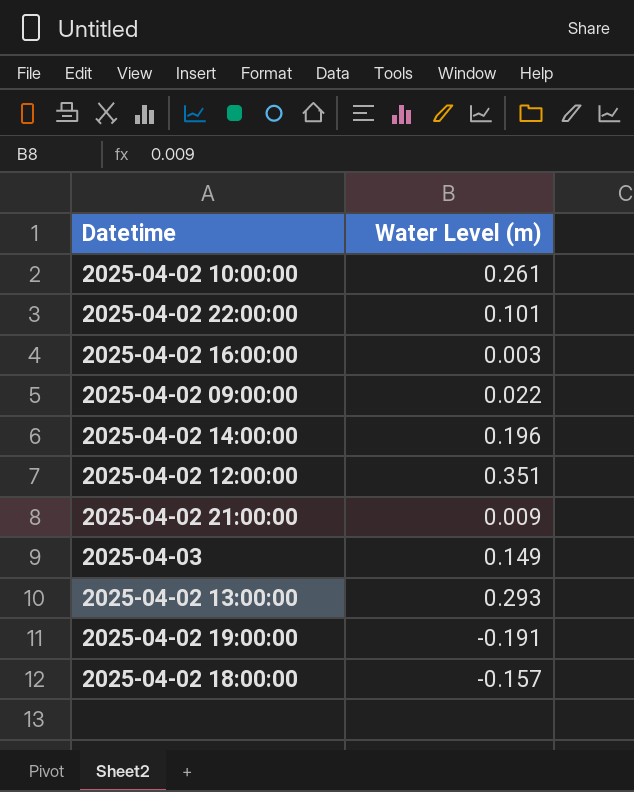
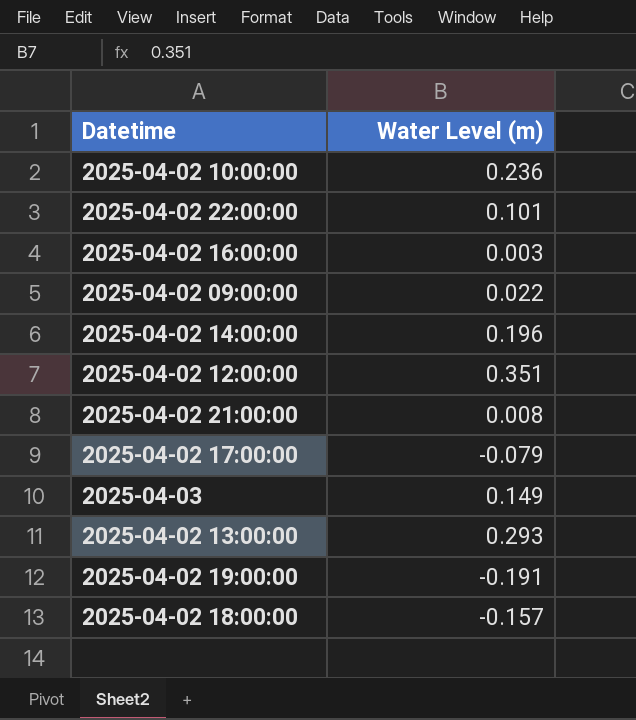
2025-04-02 10:00:00 | Water Level (m): 0.261 -> 0.236
2025-04-02 21:00:00 | Water Level (m): 0.009 -> 0.008
row 2025-04-02 17:00:00: none -> -0.079

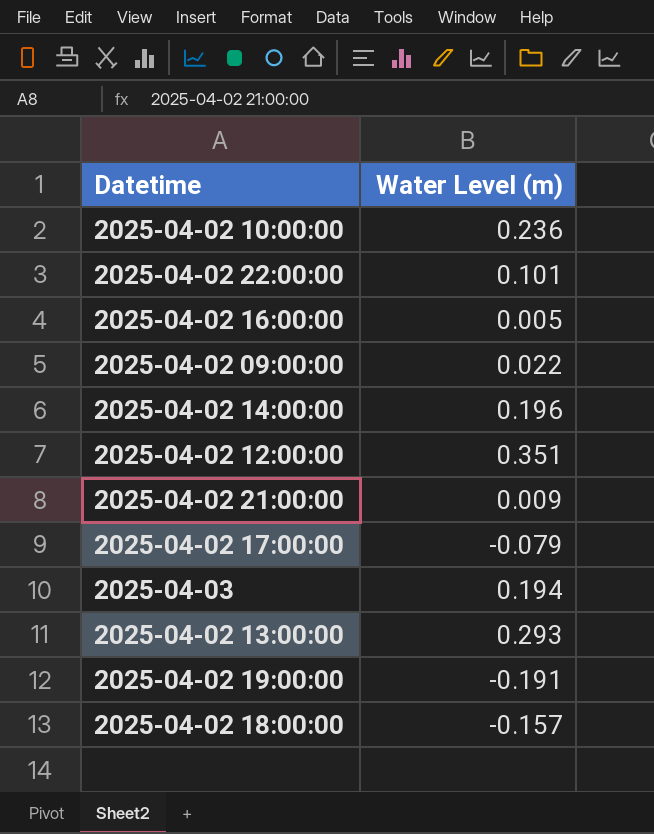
2025-04-02 16:00:00 | Water Level (m): 0.003 -> 0.005
2025-04-02 21:00:00 | Water Level (m): 0.008 -> 0.009
2025-04-03 | Water Level (m): 0.149 -> 0.194

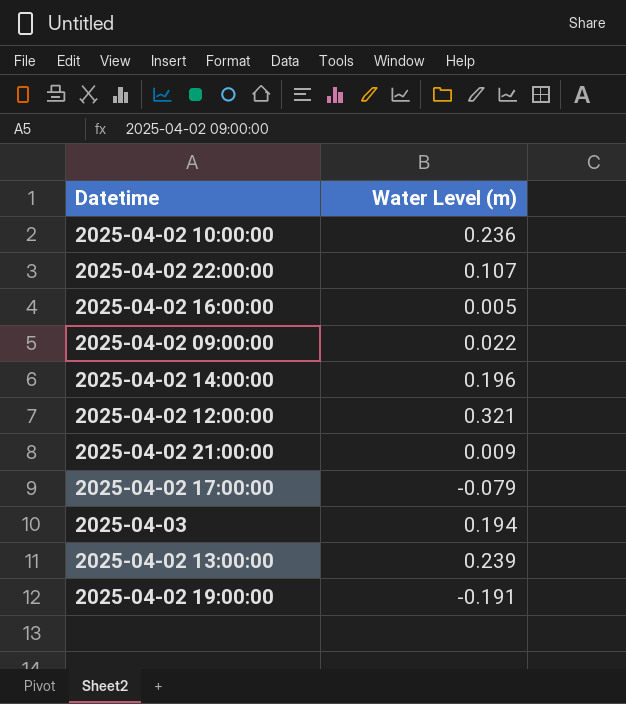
row 2025-04-02 18:00:00: -0.157 -> none
2025-04-02 22:00:00 | Water Level (m): 0.101 -> 0.107
2025-04-02 12:00:00 | Water Level (m): 0.351 -> 0.321
2025-04-02 13:00:00 | Water Level (m): 0.293 -> 0.239

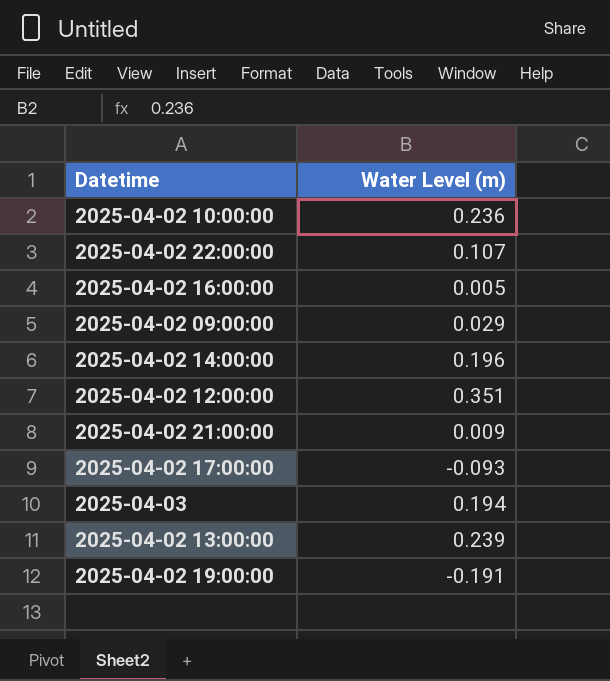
2025-04-02 09:00:00 | Water Level (m): 0.022 -> 0.029
2025-04-02 12:00:00 | Water Level (m): 0.321 -> 0.351
2025-04-02 17:00:00 | Water Level (m): -0.079 -> -0.093

